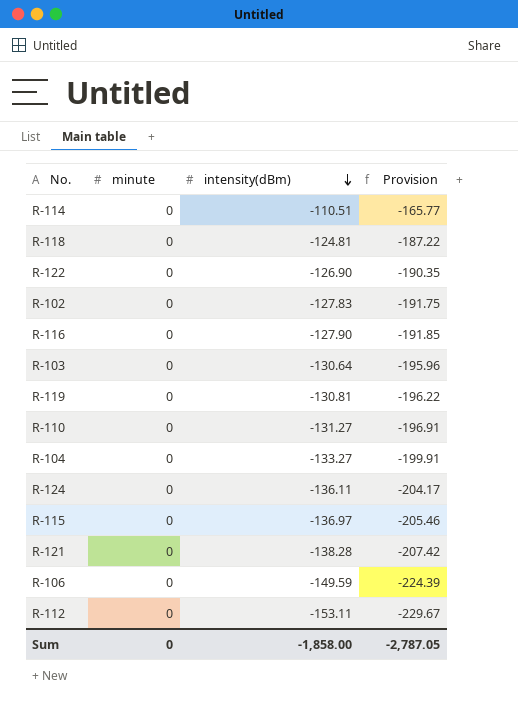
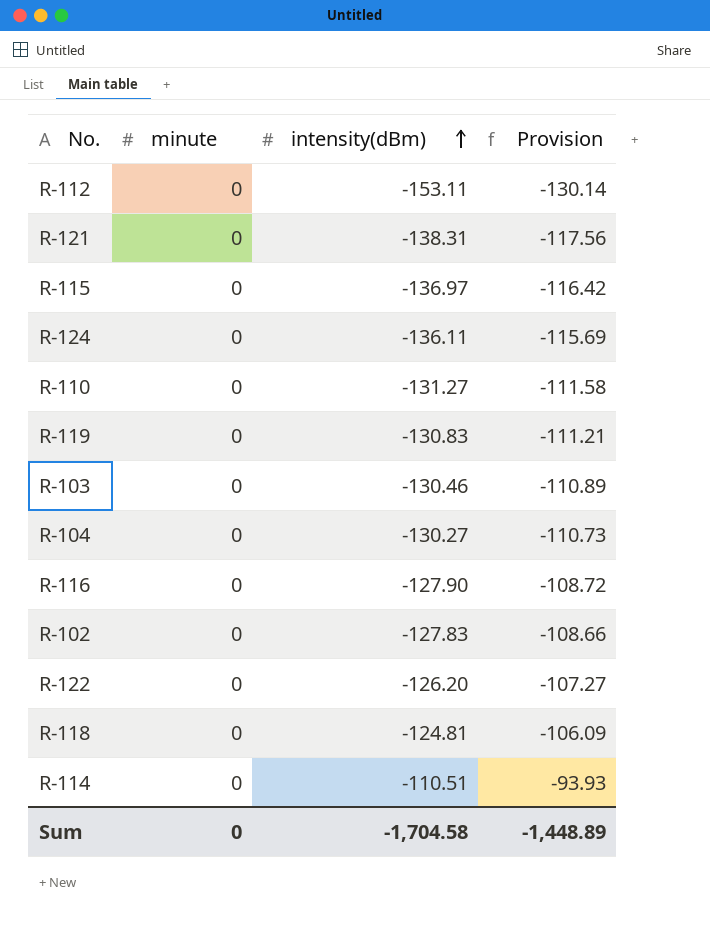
row order: intensity(dBm) descending -> intensity(dBm) ascending
column Provision | formula: [intensity(dBm)] * 1.5 -> [intensity(dBm)] * 0.85
row R-106: 0 | -149.59 | -224.39 -> none
R-121 | intensity(dBm): -138.28 -> -138.31
R-119 | intensity(dBm): -130.81 -> -130.83
R-103 | intensity(dBm): -130.64 -> -130.46
R-104 | intensity(dBm): -133.27 -> -130.27
R-122 | intensity(dBm): -126.90 -> -126.20
Sum | intensity(dBm): -1,858.00 -> -1,704.58
Sum | Provision: -2,787.05 -> -1,448.89

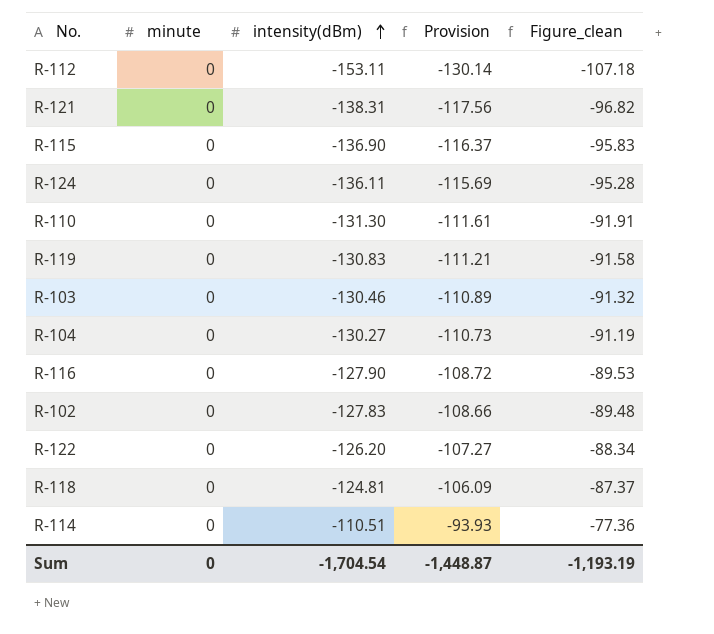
column Figure_clean | formula: none -> [intensity(dBm)] * 0.7
R-115 | intensity(dBm): -136.97 -> -136.90
R-115 | Provision: -116.42 -> -116.37
R-110 | intensity(dBm): -131.27 -> -131.30
R-110 | Provision: -111.58 -> -111.61
Sum | intensity(dBm): -1,704.58 -> -1,704.54
Sum | Provision: -1,448.89 -> -1,448.87

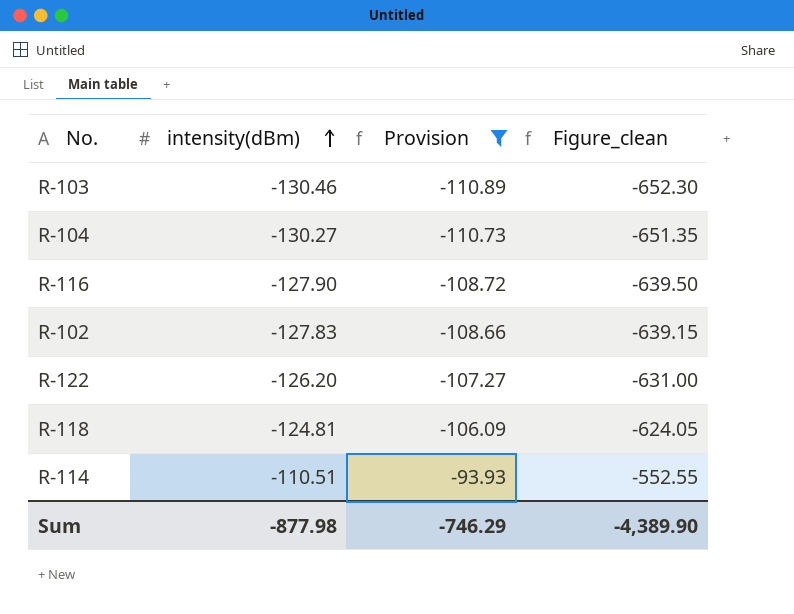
filter: none -> Provision >= -110.89
column minute | position: 2 -> none
column Figure_clean | formula: [intensity(dBm)] * 0.7 -> [intensity(dBm)] * 5
Sum | intensity(dBm): -1,704.54 -> -877.98
Sum | Provision: -1,448.87 -> -746.29
Sum | Figure_clean: -1,193.19 -> -4,389.90

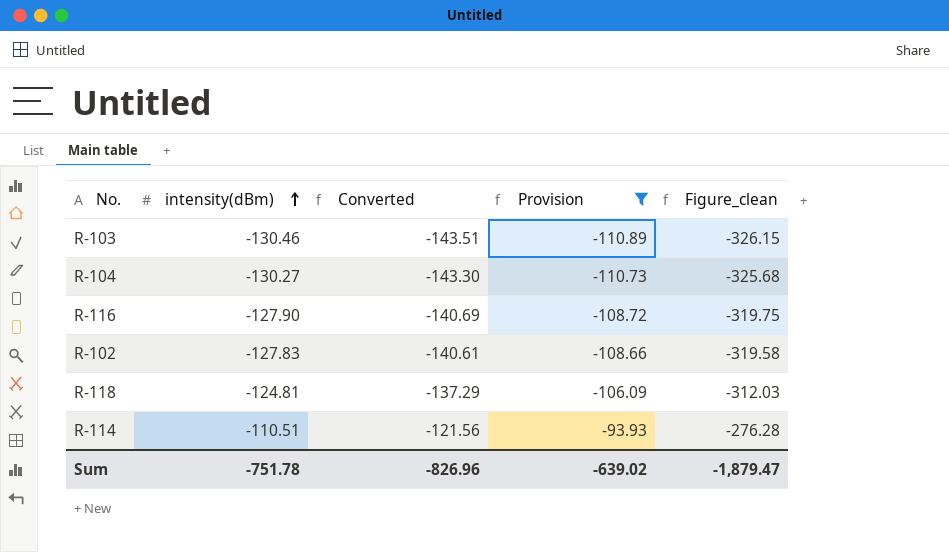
column Converted | formula: none -> [intensity(dBm)] * 1.1
column Figure_clean | formula: [intensity(dBm)] * 5 -> [intensity(dBm)] * 2.5
row R-122: -126.20 | -107.27 | -631.00 -> none
Sum | intensity(dBm): -877.98 -> -751.78
Sum | Provision: -746.29 -> -639.02
Sum | Figure_clean: -4,389.90 -> -1,879.47

